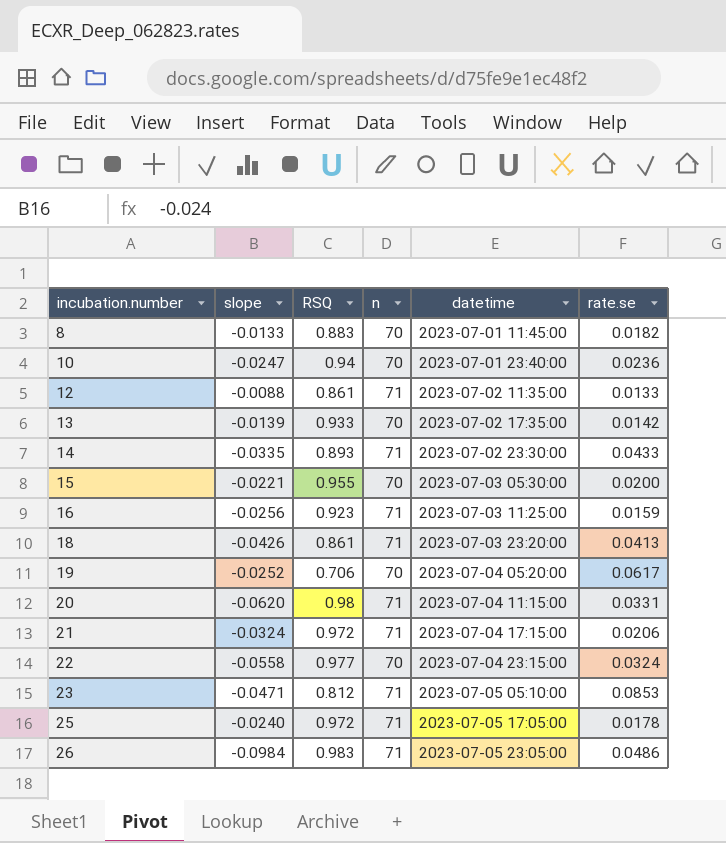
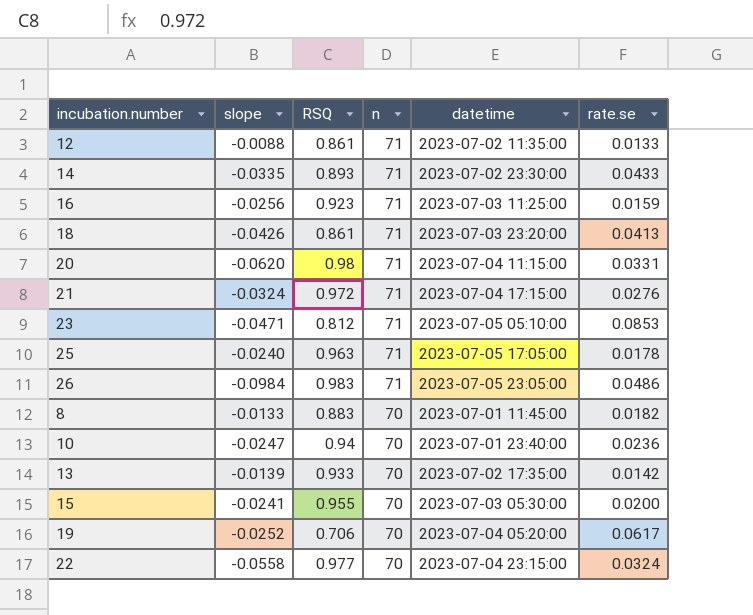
row order: incubation.number ascending -> n descending
21 | rate.se: 0.0206 -> 0.0276
25 | RSQ: 0.972 -> 0.963
15 | slope: -0.0221 -> -0.0241

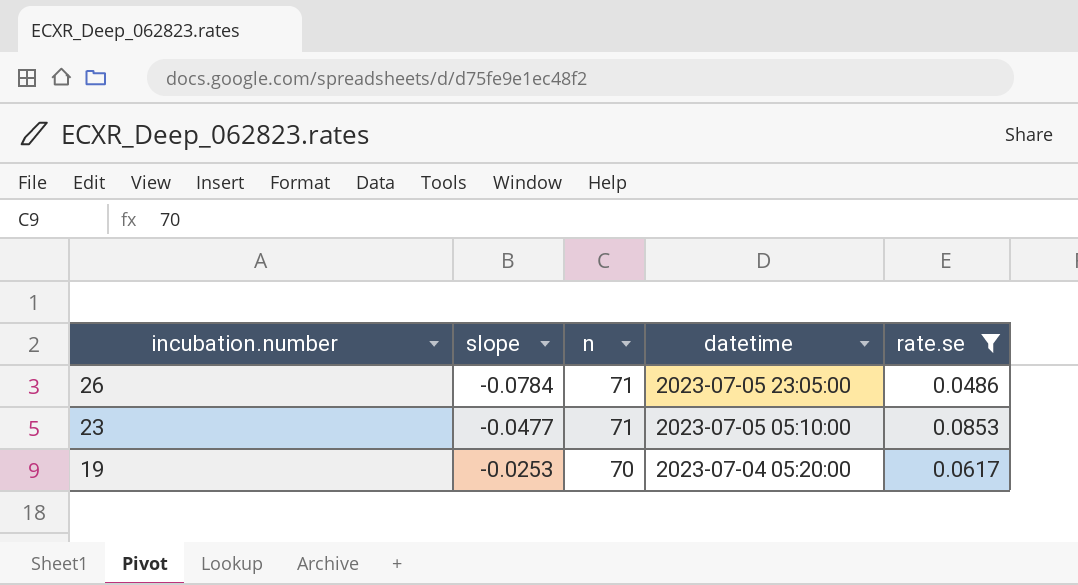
filter: none -> rate.se >= 0.0486
row order: n descending -> incubation.number descending
column RSQ | position: 3 -> none
26 | slope: -0.0984 -> -0.0784
23 | slope: -0.0471 -> -0.0477
19 | slope: -0.0252 -> -0.0253

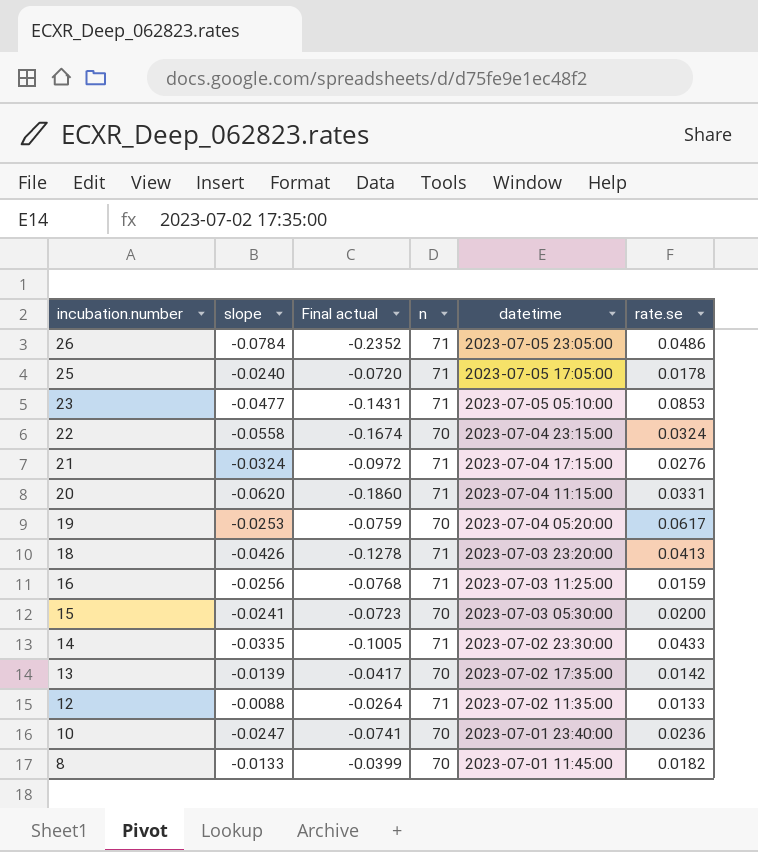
filter: rate.se >= 0.0486 -> none
column Final actual | formula: none -> [slope] * 3

